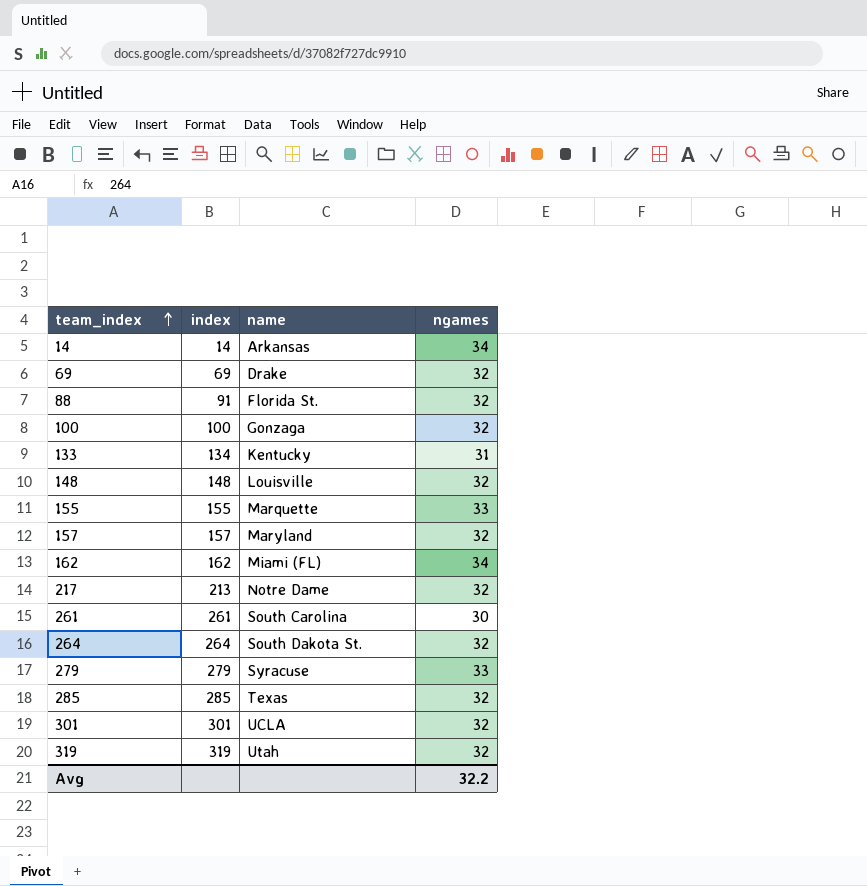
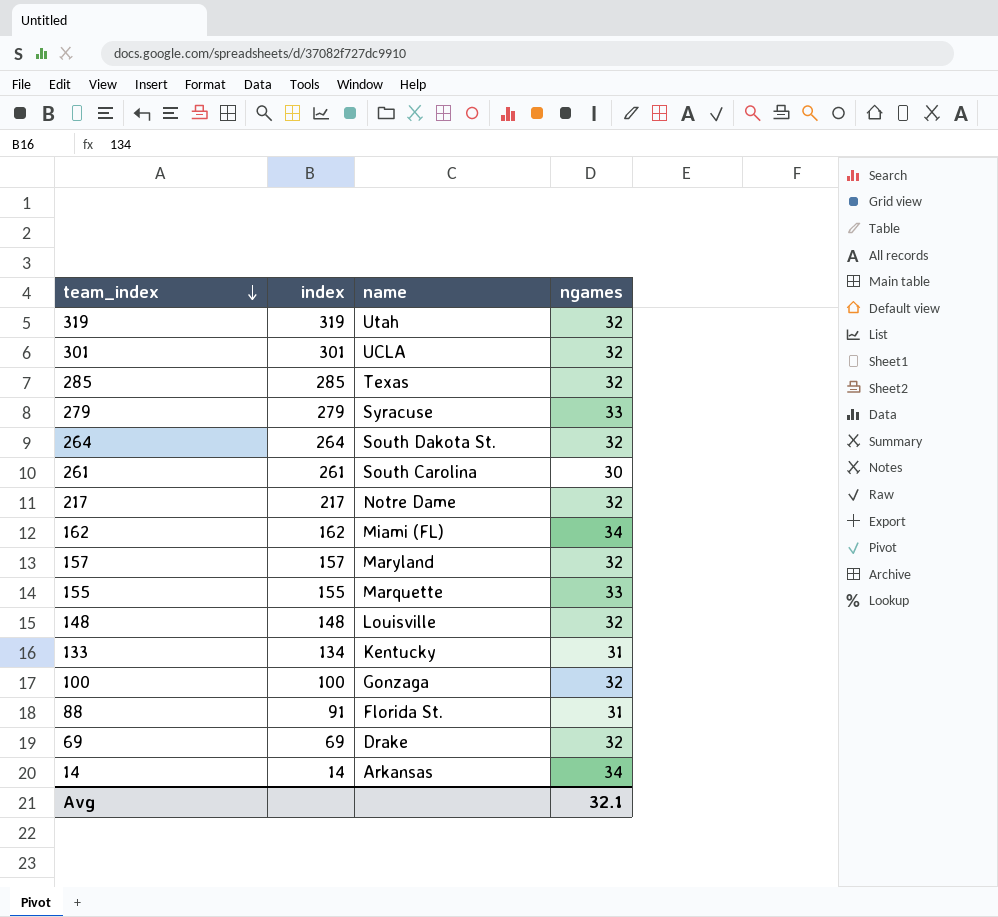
row order: team_index ascending -> team_index descending
217 | index: 213 -> 217
88 | ngames: 32 -> 31
Avg | ngames: 32.2 -> 32.1

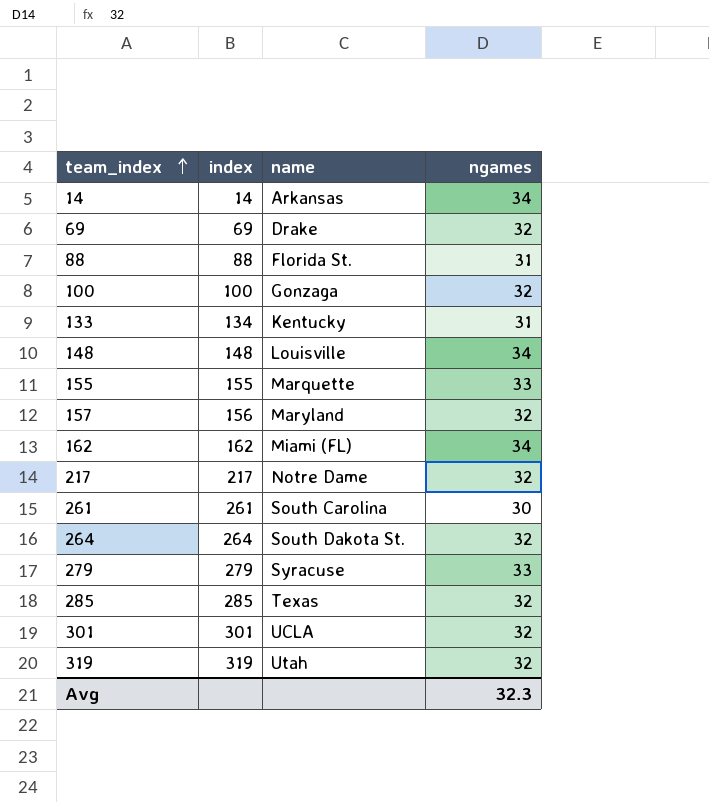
row order: team_index descending -> team_index ascending
88 | index: 91 -> 88
148 | ngames: 32 -> 34
157 | index: 157 -> 156
Avg | ngames: 32.1 -> 32.3

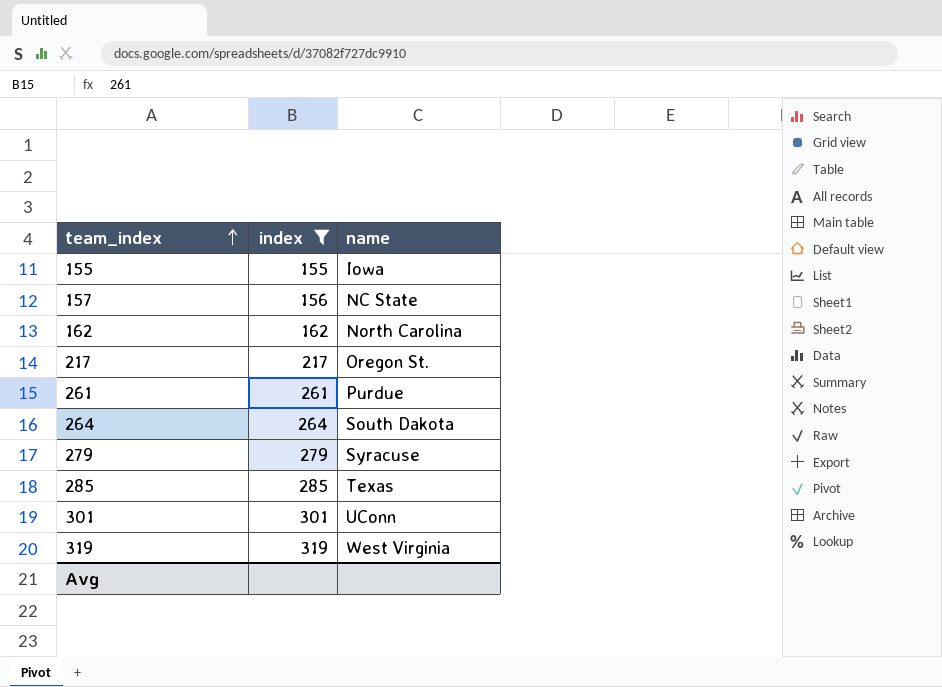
filter: none -> index >= 155
column ngames | position: 4 -> none
155 | name: Marquette -> Iowa
157 | name: Maryland -> NC State
162 | name: Miami (FL) -> North Carolina
217 | name: Notre Dame -> Oregon St.
261 | name: South Carolina -> Purdue
264 | name: South Dakota St. -> South Dakota
301 | name: UCLA -> UConn
319 | name: Utah -> West Virginia

